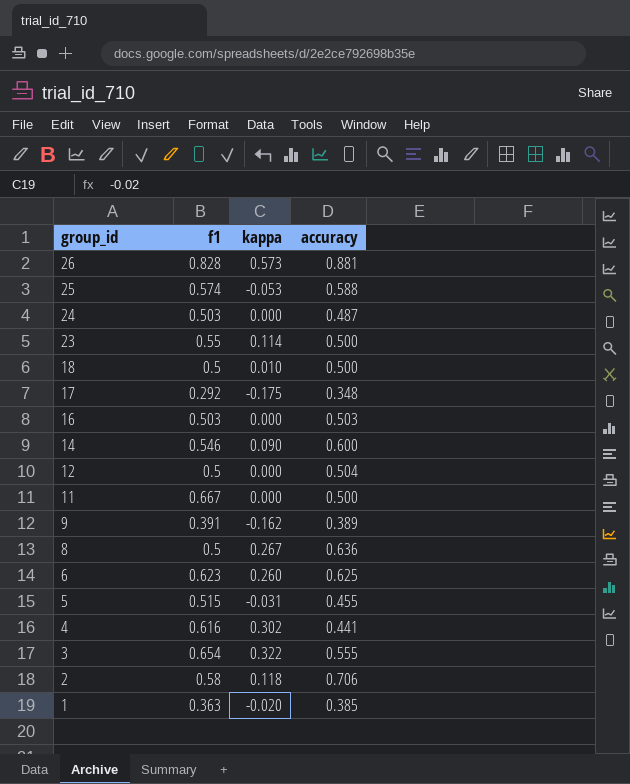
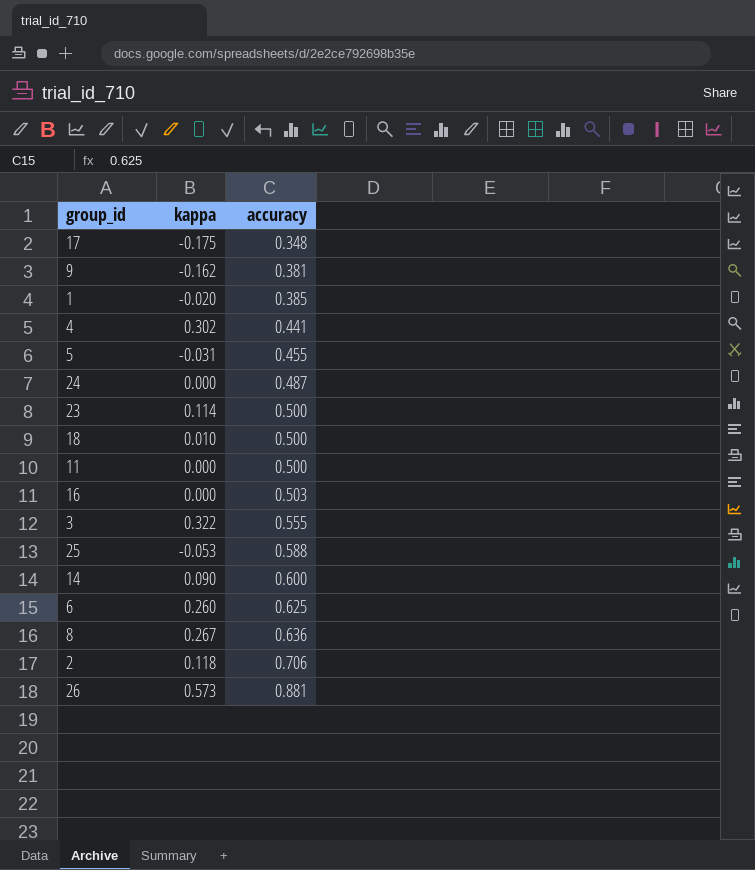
row order: group_id descending -> accuracy ascending
column f1 | position: 2 -> none
row 12: 0.5 | 0.000 | 0.504 -> none
9 | accuracy: 0.389 -> 0.381

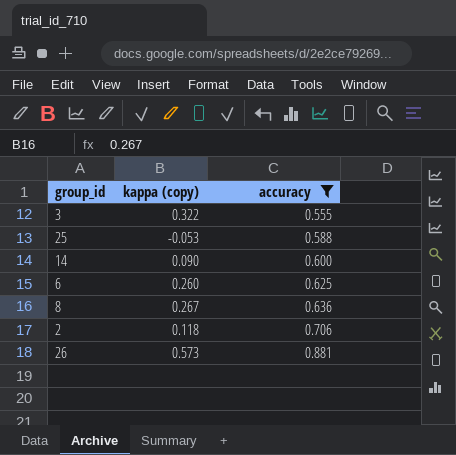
filter: none -> accuracy >= 0.555
column name: kappa -> kappa (copy)

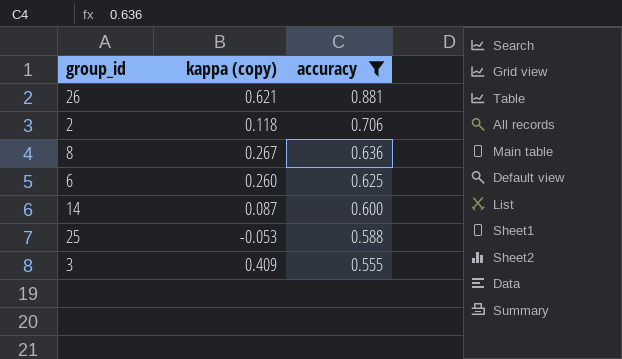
row order: accuracy ascending -> accuracy descending
26 | kappa (copy): 0.573 -> 0.621
14 | kappa (copy): 0.090 -> 0.087
3 | kappa (copy): 0.322 -> 0.409

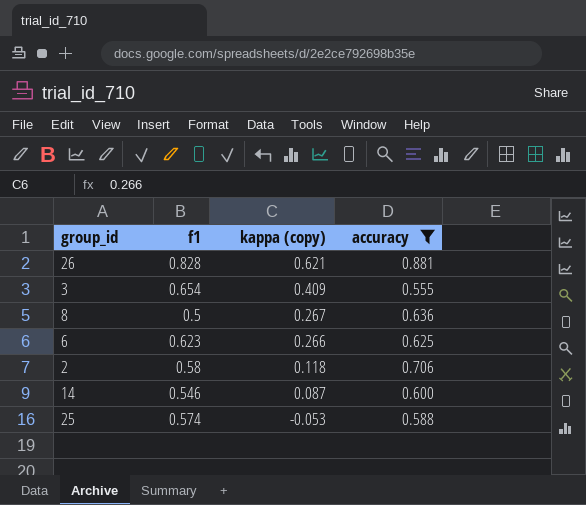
row order: accuracy descending -> kappa (copy) descending
column f1 | position: none -> 2
6 | kappa (copy): 0.260 -> 0.266

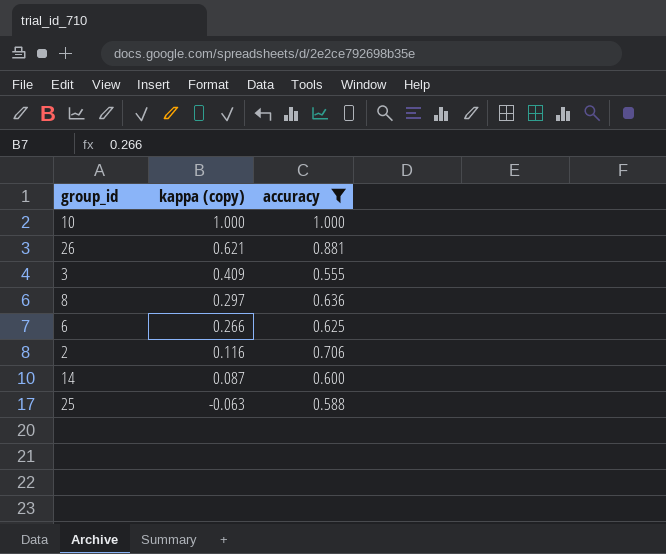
column f1 | position: 2 -> none
row 10: none -> 1.000 | 1.000
8 | kappa (copy): 0.267 -> 0.297
2 | kappa (copy): 0.118 -> 0.116
25 | kappa (copy): -0.053 -> -0.063

